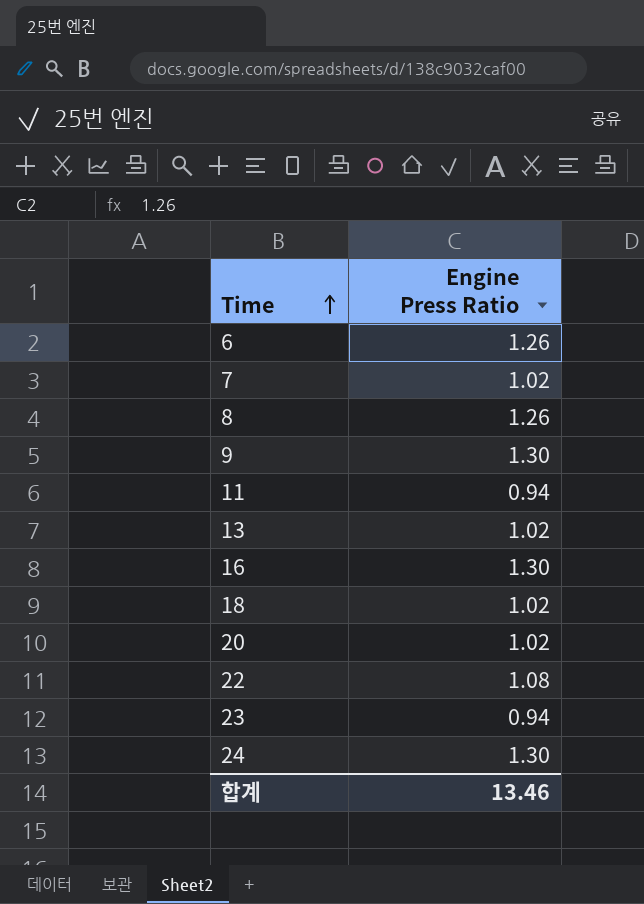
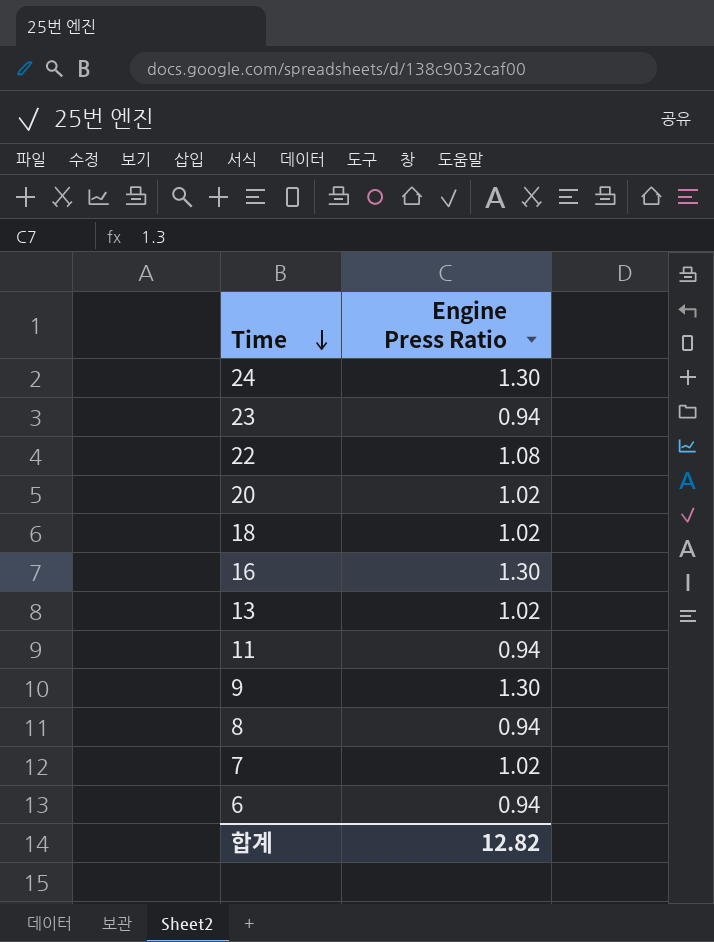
row order: Time ascending -> Time descending
8 | Engine Press Ratio: 1.26 -> 0.94
6 | Engine Press Ratio: 1.26 -> 0.94
합계 | Engine Press Ratio: 13.46 -> 12.82

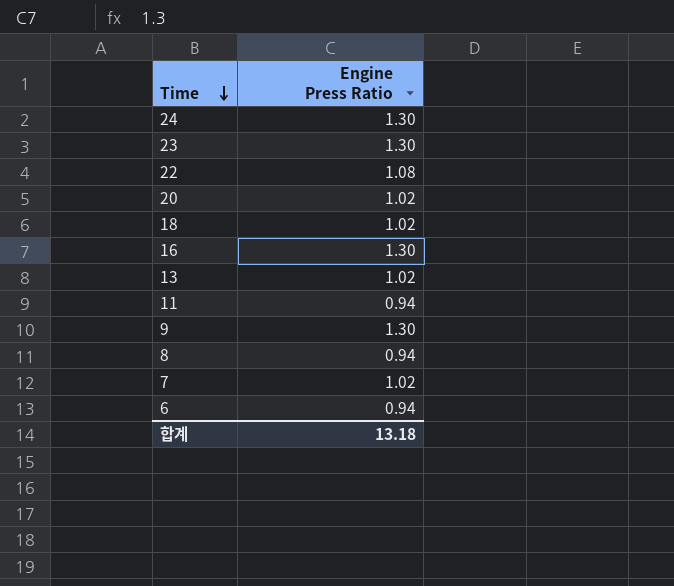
23 | Engine Press Ratio: 0.94 -> 1.30
합계 | Engine Press Ratio: 12.82 -> 13.18

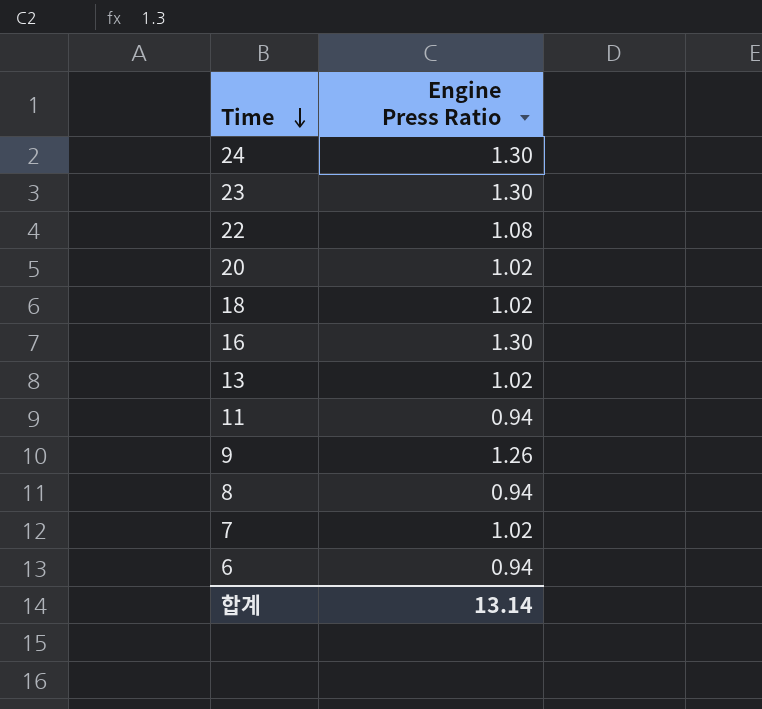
9 | Engine Press Ratio: 1.30 -> 1.26
합계 | Engine Press Ratio: 13.18 -> 13.14

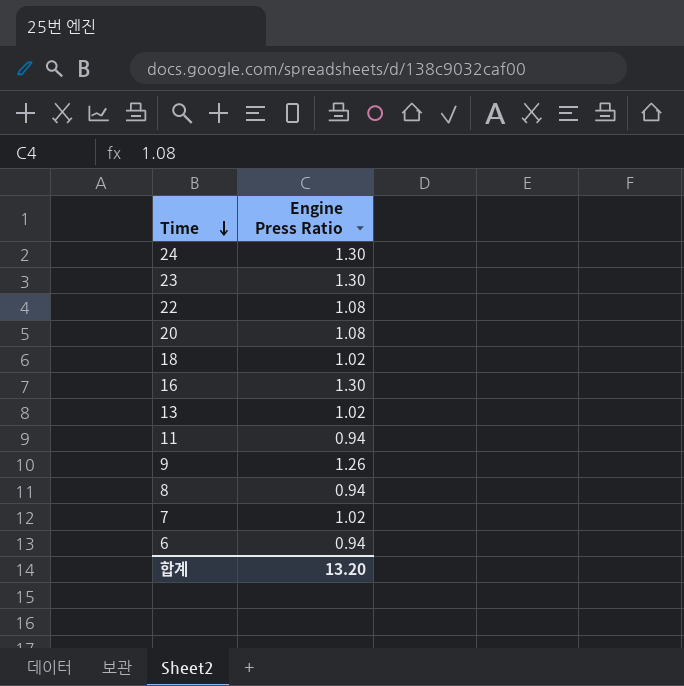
20 | Engine Press Ratio: 1.02 -> 1.08
합계 | Engine Press Ratio: 13.14 -> 13.20

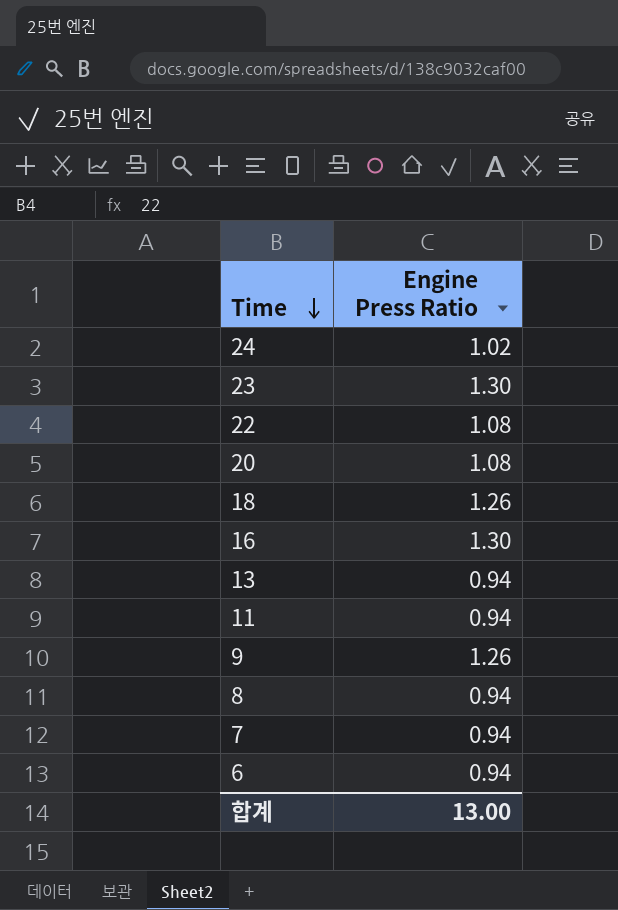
24 | Engine Press Ratio: 1.30 -> 1.02
18 | Engine Press Ratio: 1.02 -> 1.26
13 | Engine Press Ratio: 1.02 -> 0.94
7 | Engine Press Ratio: 1.02 -> 0.94
합계 | Engine Press Ratio: 13.20 -> 13.00

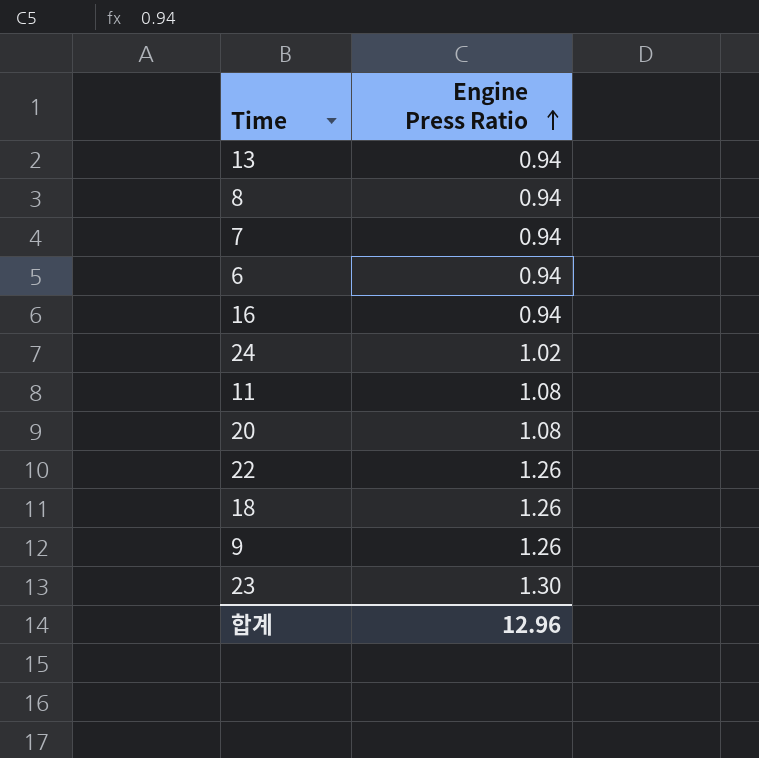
row order: Time descending -> Engine Press Ratio ascending
16 | Engine Press Ratio: 1.30 -> 0.94
11 | Engine Press Ratio: 0.94 -> 1.08
22 | Engine Press Ratio: 1.08 -> 1.26
합계 | Engine Press Ratio: 13.00 -> 12.96

